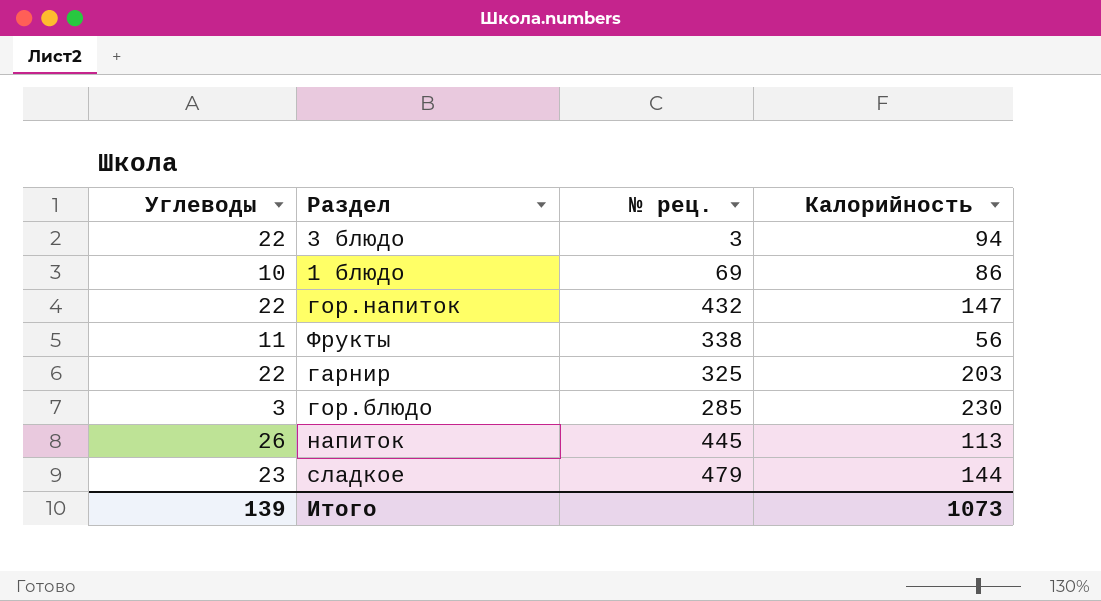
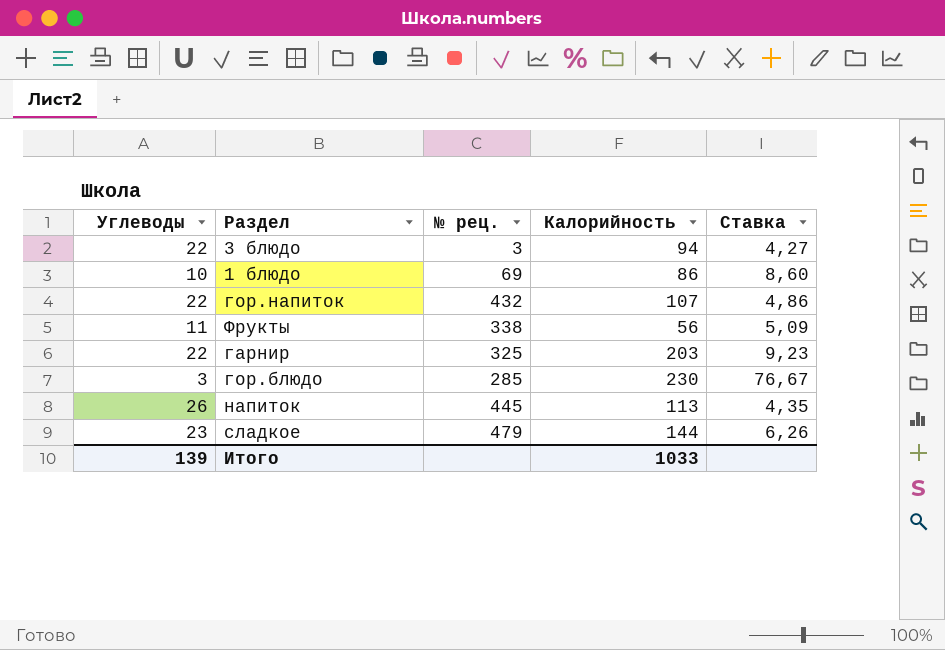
column Ставка | formula: none -> [Калорийность] / [Углеводы]
гор.напиток | Калорийность: 147 -> 107
Итого | Калорийность: 1073 -> 1033

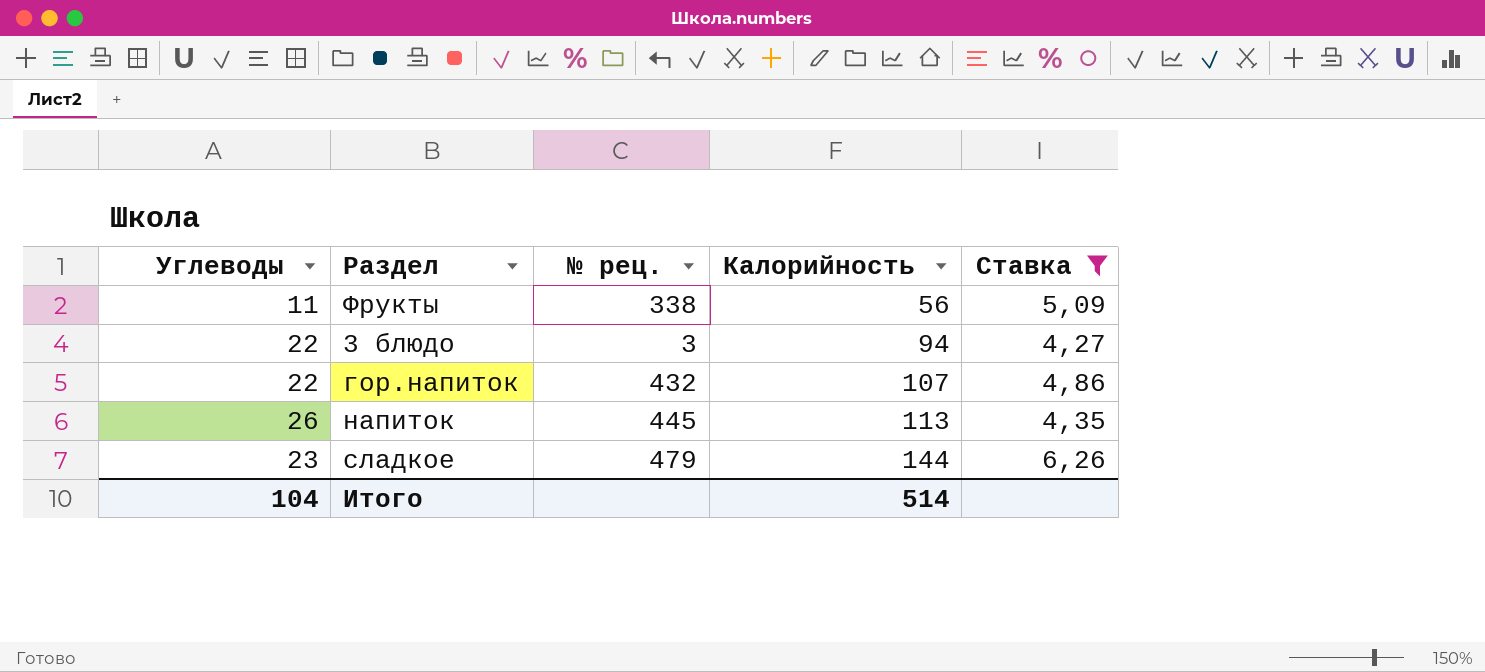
filter: none -> Ставка <= 6,26
row order: none -> Калорийность ascending
Итого | Углеводы: 139 -> 104
Итого | Калорийность: 1033 -> 514

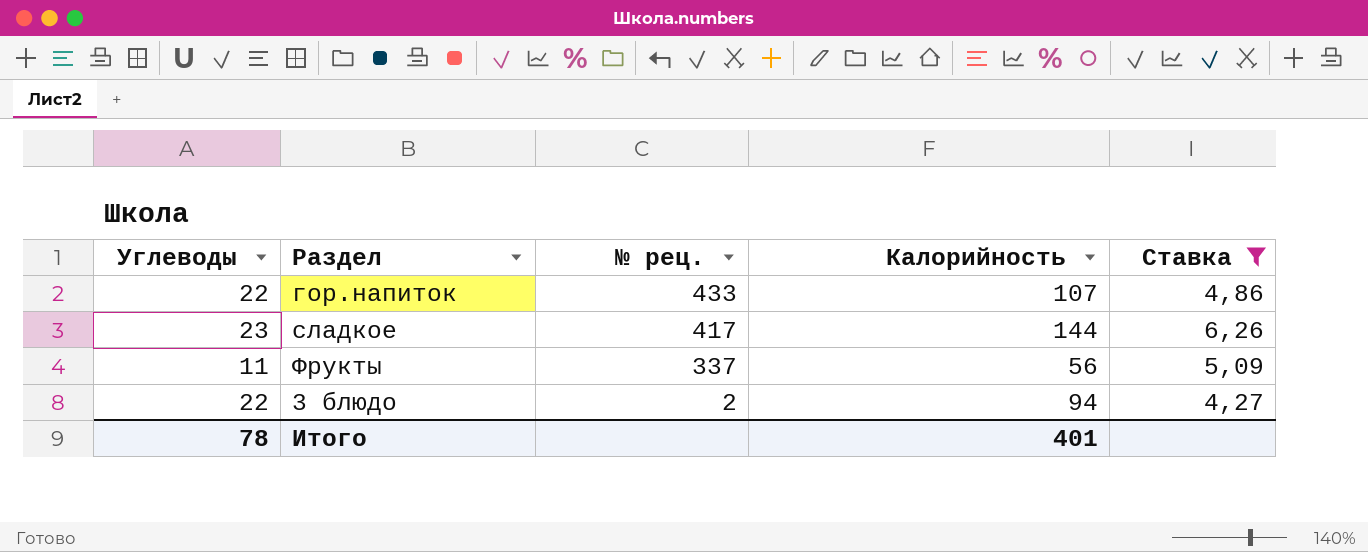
row order: Калорийность ascending -> № рец. descending
row напиток: 26 | 445 | 113 | 4,35 -> none
гор.напиток | № рец.: 432 -> 433
сладкое | № рец.: 479 -> 417
Фрукты | № рец.: 338 -> 337
3 блюдо | № рец.: 3 -> 2
Итого | Углеводы: 104 -> 78
Итого | Калорийность: 514 -> 401

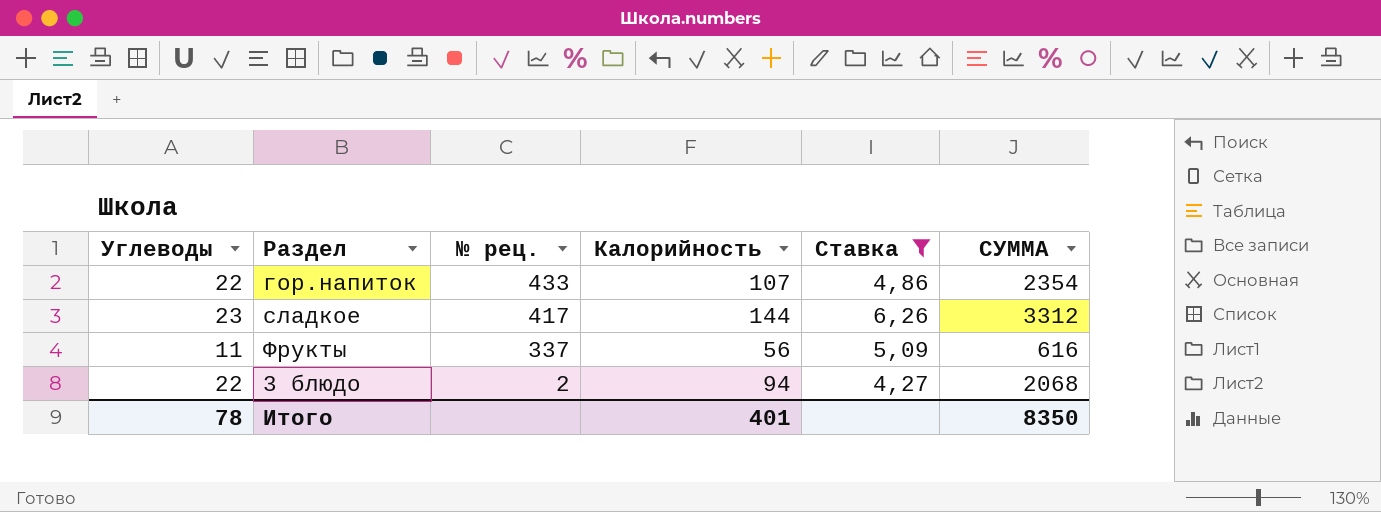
column СУММА | formula: none -> [Углеводы] * [Калорийность]

